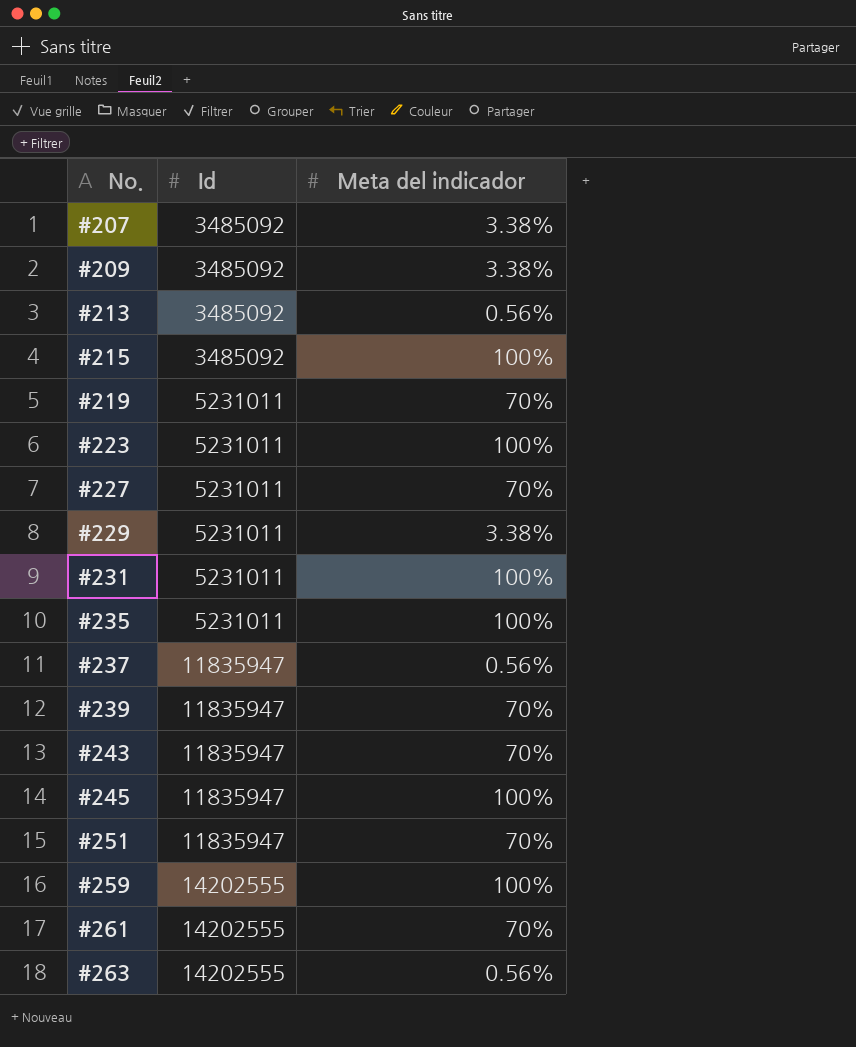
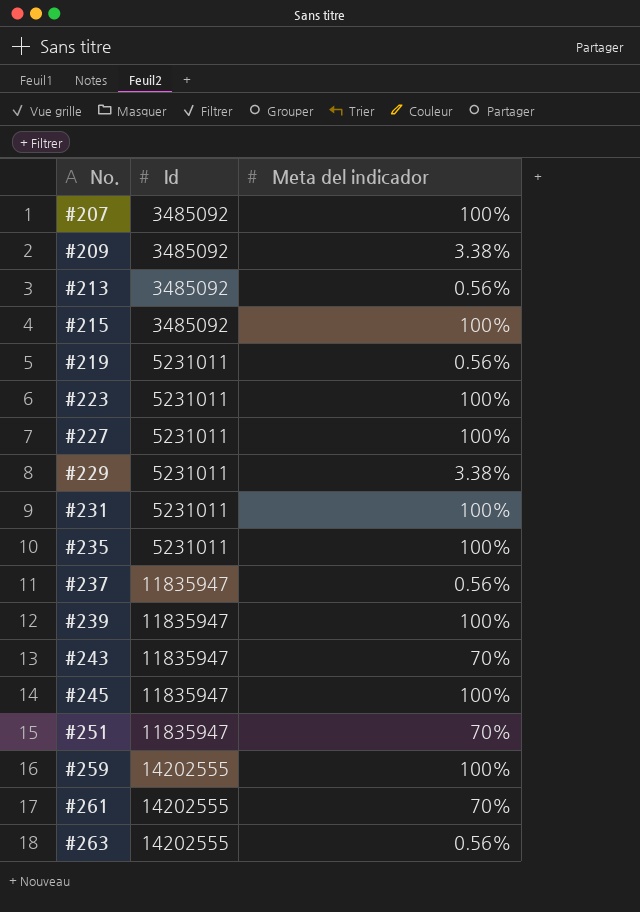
#207 | Meta del indicador: 3.38% -> 100%
#219 | Meta del indicador: 70% -> 0.56%
#227 | Meta del indicador: 70% -> 100%
#239 | Meta del indicador: 70% -> 100%

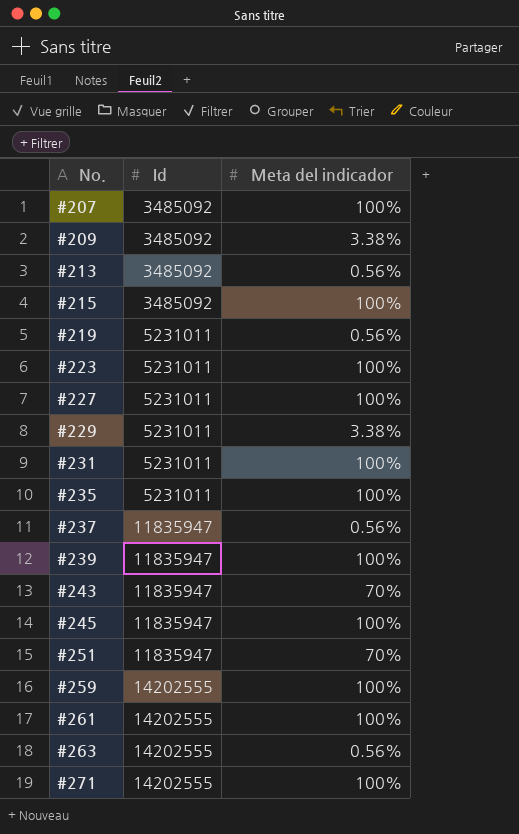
#261 | Meta del indicador: 70% -> 100%
row #271: none -> 14202555 | 100%

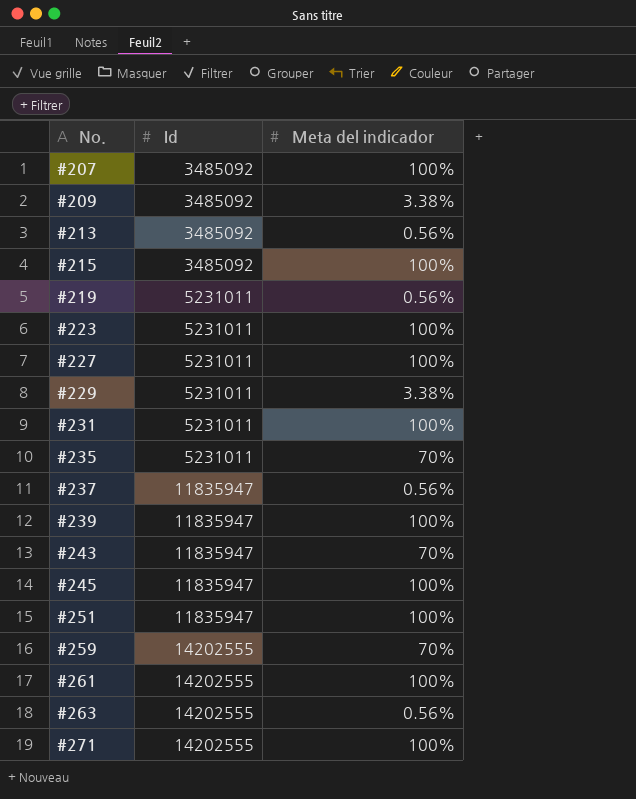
#235 | Meta del indicador: 100% -> 70%
#251 | Meta del indicador: 70% -> 100%
#259 | Meta del indicador: 100% -> 70%

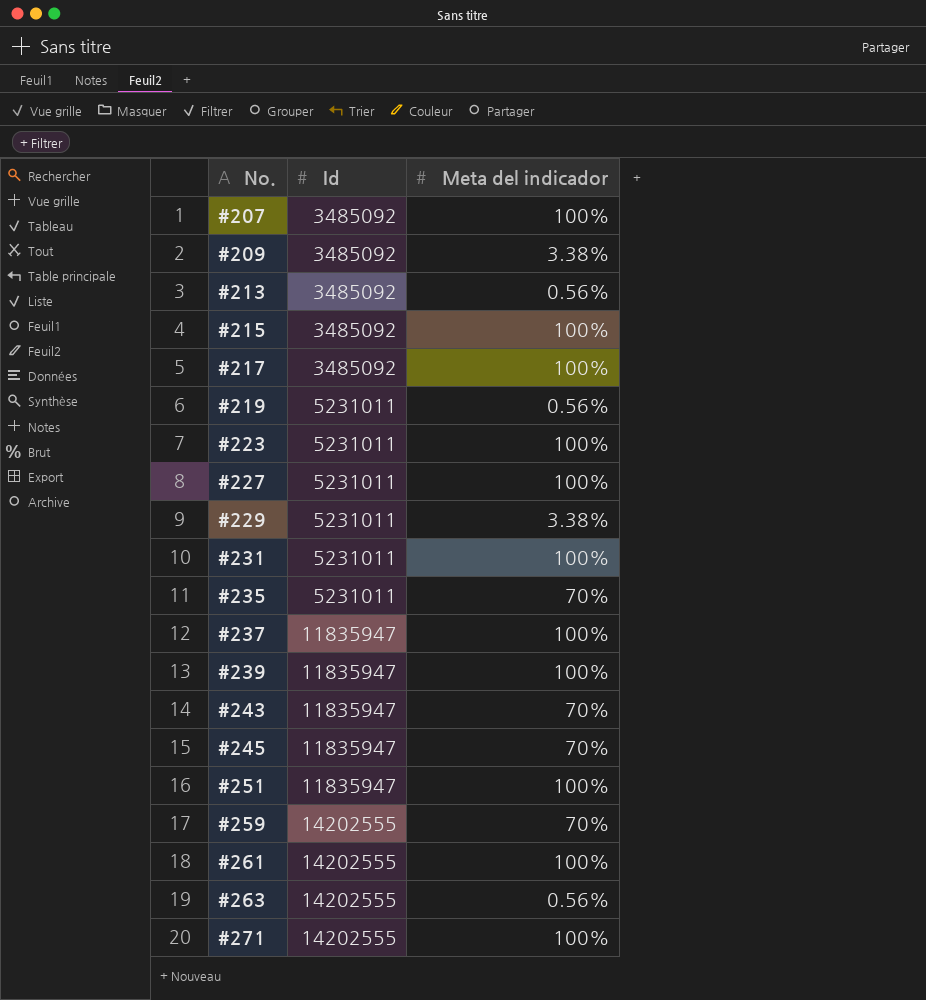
row #217: none -> 3485092 | 100%
#237 | Meta del indicador: 0.56% -> 100%
#245 | Meta del indicador: 100% -> 70%

